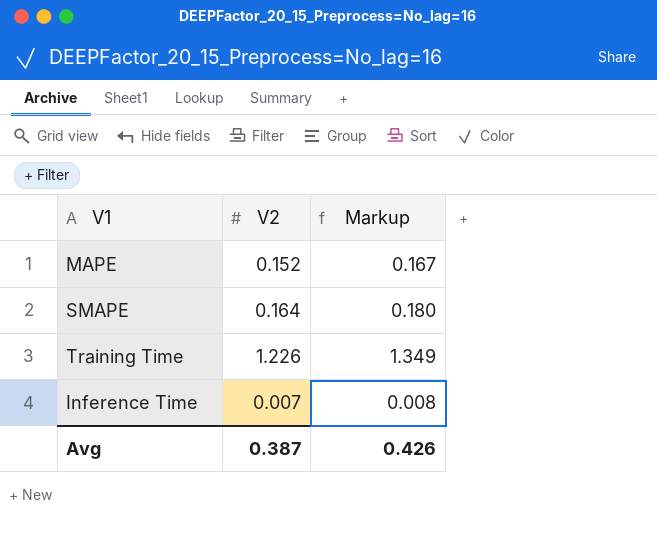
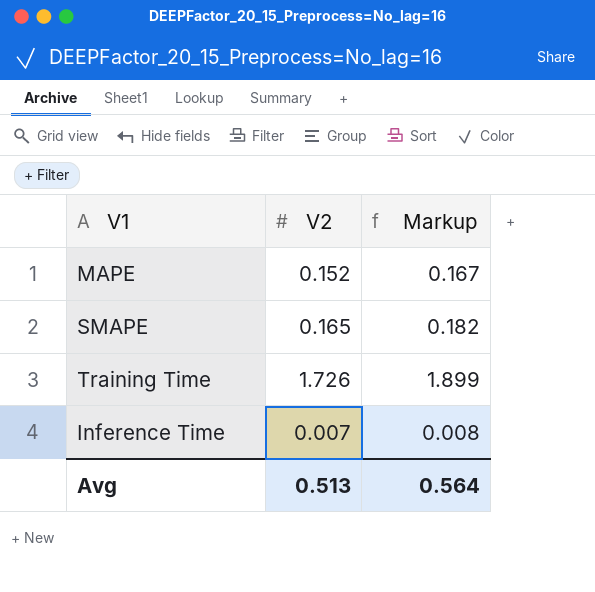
SMAPE | V2: 0.164 -> 0.165
SMAPE | Markup: 0.180 -> 0.182
Training Time | V2: 1.226 -> 1.726
Training Time | Markup: 1.349 -> 1.899
Avg | V2: 0.387 -> 0.513
Avg | Markup: 0.426 -> 0.564

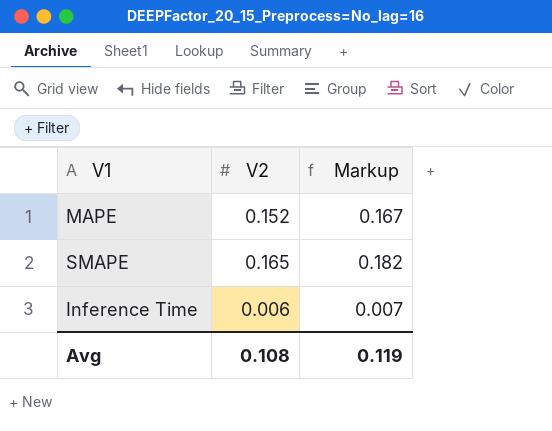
row Training Time: 1.726 | 1.899 -> none
Inference Time | V2: 0.007 -> 0.006
Inference Time | Markup: 0.008 -> 0.007
Avg | V2: 0.513 -> 0.108
Avg | Markup: 0.564 -> 0.119

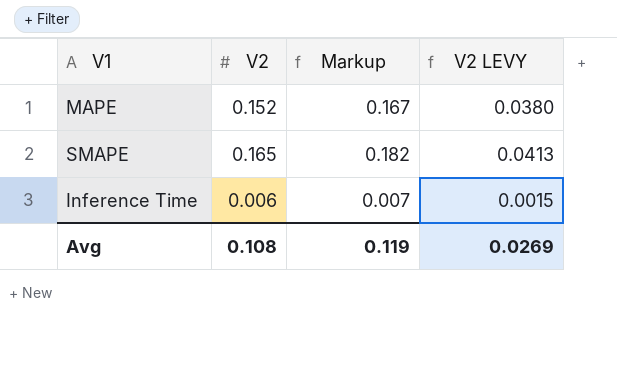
column V2 LEVY | formula: none -> [V2] * 0.25

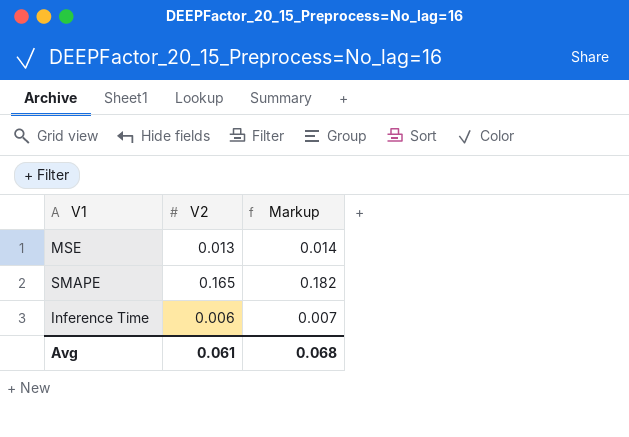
column V2 LEVY | formula: [V2] * 0.25 -> none
row MAPE: 0.152 | 0.167 | 0.0380 -> none
row MSE: none -> 0.013 | 0.014
Avg | V2: 0.108 -> 0.061
Avg | Markup: 0.119 -> 0.068

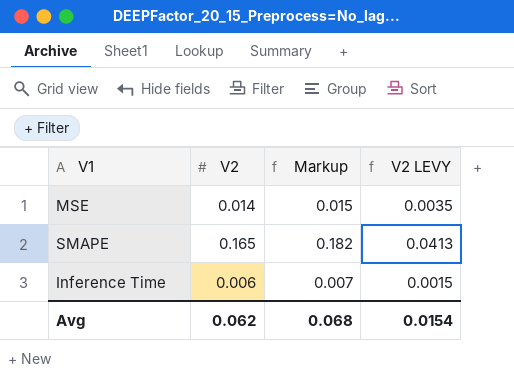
column V2 LEVY | formula: none -> [V2] * 0.25
MSE | V2: 0.013 -> 0.014
MSE | Markup: 0.014 -> 0.015
Avg | V2: 0.061 -> 0.062

